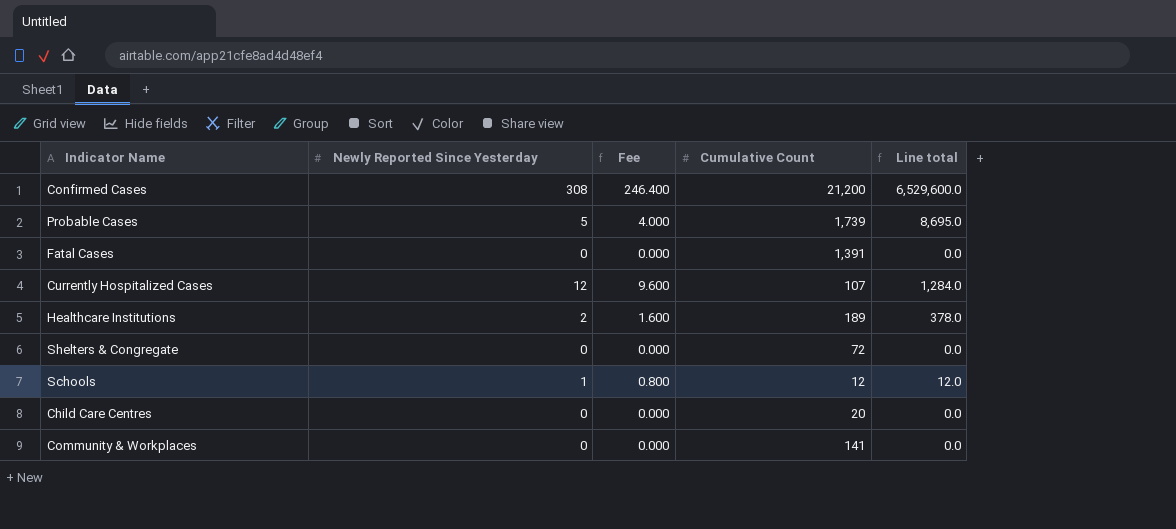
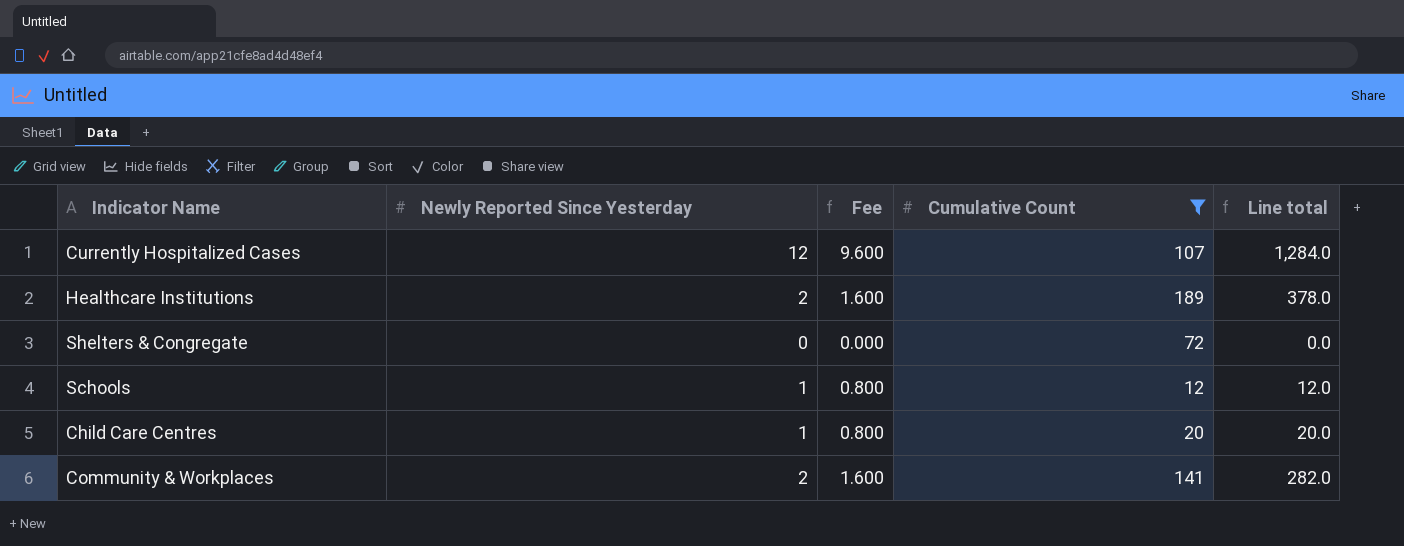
filter: none -> Cumulative Count <= 189
Child Care Centres | Newly Reported Since Yesterday: 0 -> 1
Child Care Centres | Fee: 0.000 -> 0.800
Child Care Centres | Line total: 0.0 -> 20.0
Community & Workplaces | Newly Reported Since Yesterday: 0 -> 2
Community & Workplaces | Fee: 0.000 -> 1.600
Community & Workplaces | Line total: 0.0 -> 282.0

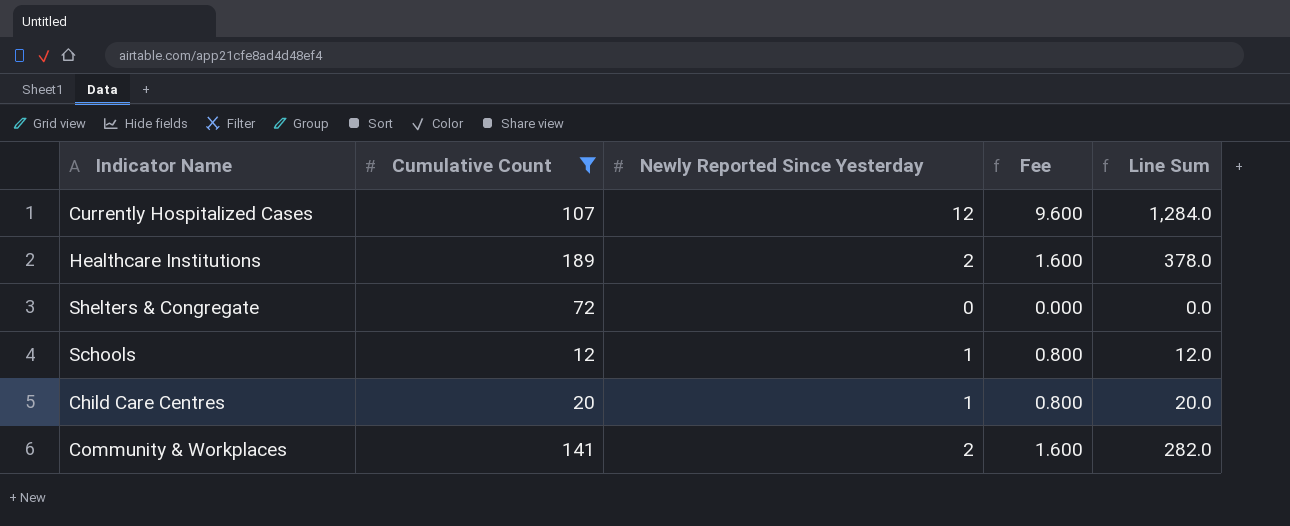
column Cumulative Count | position: 4 -> 2
column name: Line total -> Line Sum

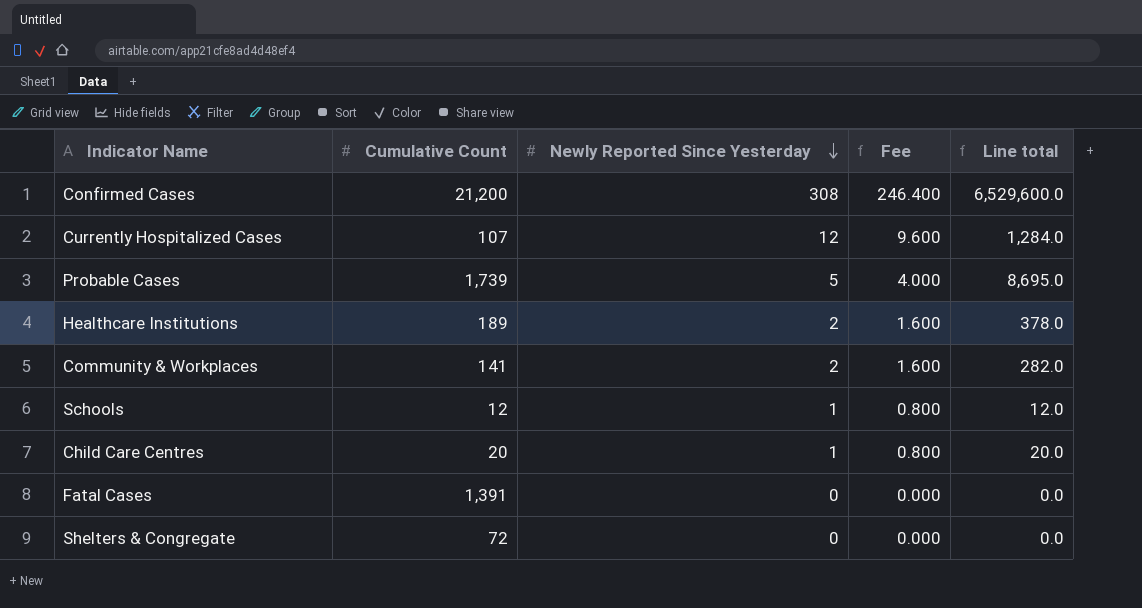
filter: Cumulative Count <= 189 -> none
row order: none -> Newly Reported Since Yesterday descending
column name: Line Sum -> Line total

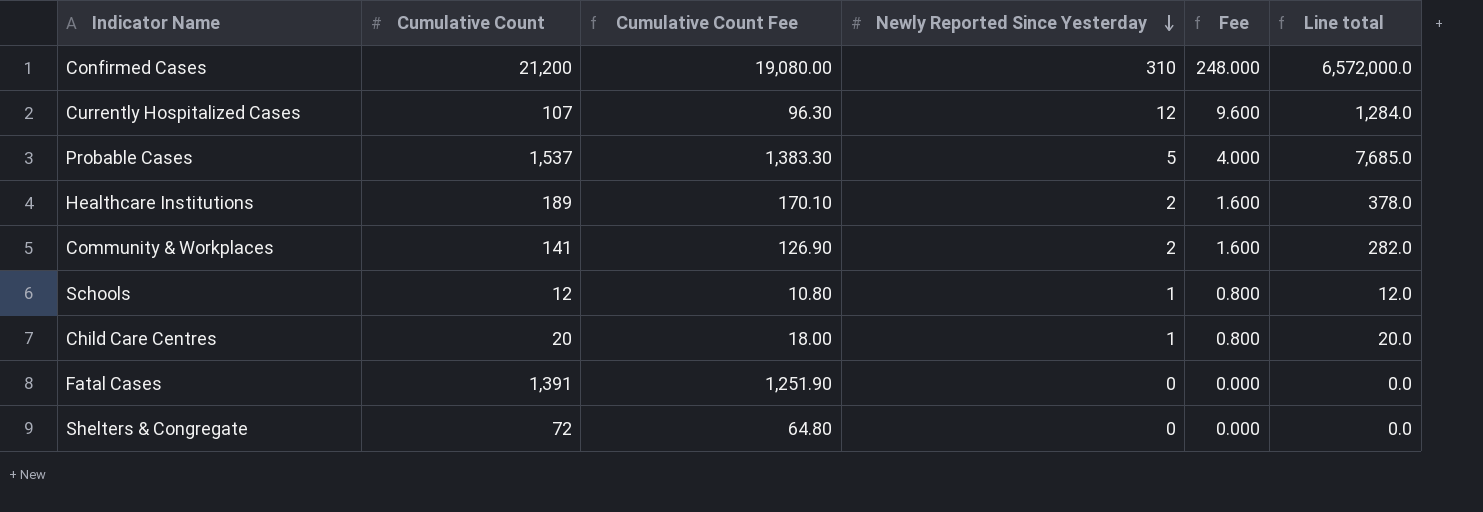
column Cumulative Count Fee | formula: none -> [Cumulative Count] * 0.9
Confirmed Cases | Newly Reported Since Yesterday: 308 -> 310
Confirmed Cases | Fee: 246.400 -> 248.000
Confirmed Cases | Line total: 6,529,600.0 -> 6,572,000.0
Probable Cases | Cumulative Count: 1,739 -> 1,537
Probable Cases | Line total: 8,695.0 -> 7,685.0

